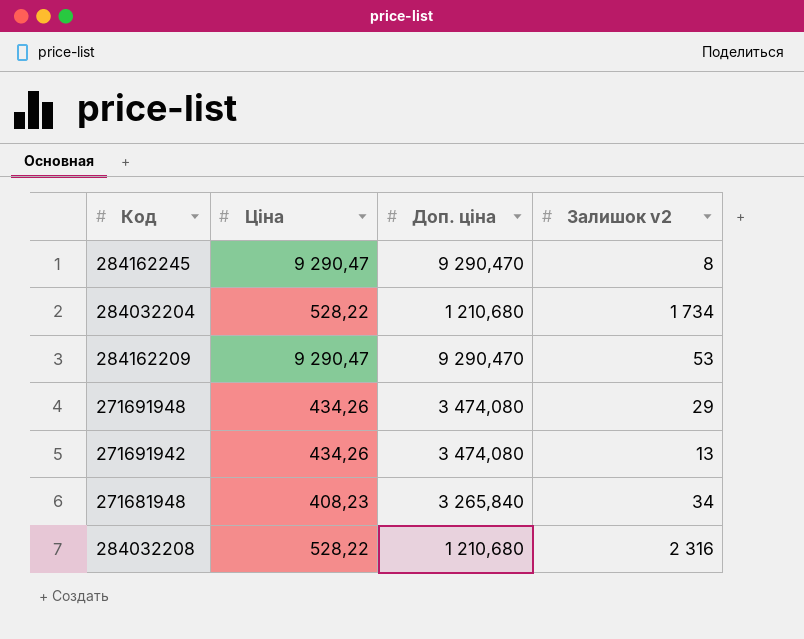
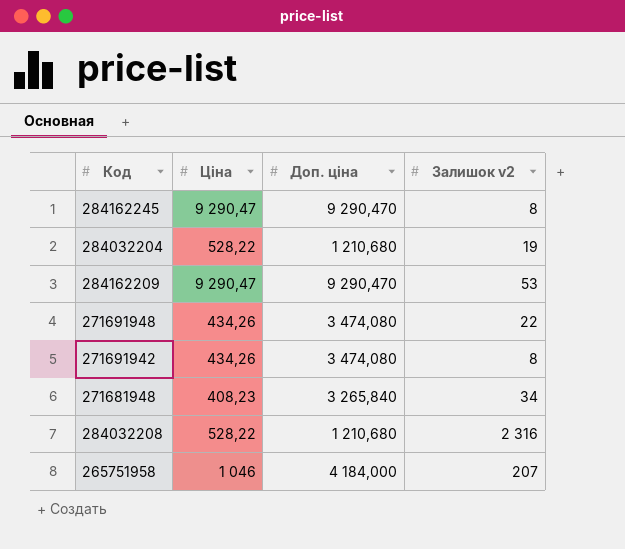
284032204 | Залишок v2: 1 734 -> 19
271691948 | Залишок v2: 29 -> 22
271691942 | Залишок v2: 13 -> 8
row 265751958: none -> 1 046 | 4 184,000 | 207

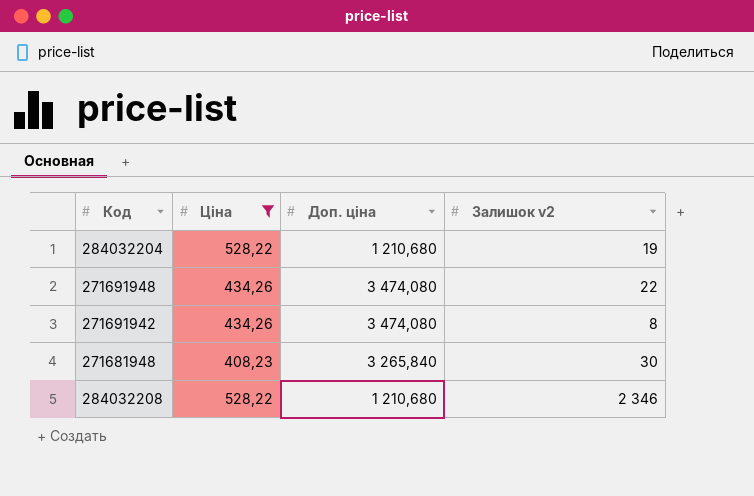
filter: none -> Ціна <= 528,22
271681948 | Залишок v2: 34 -> 30
284032208 | Залишок v2: 2 316 -> 2 346

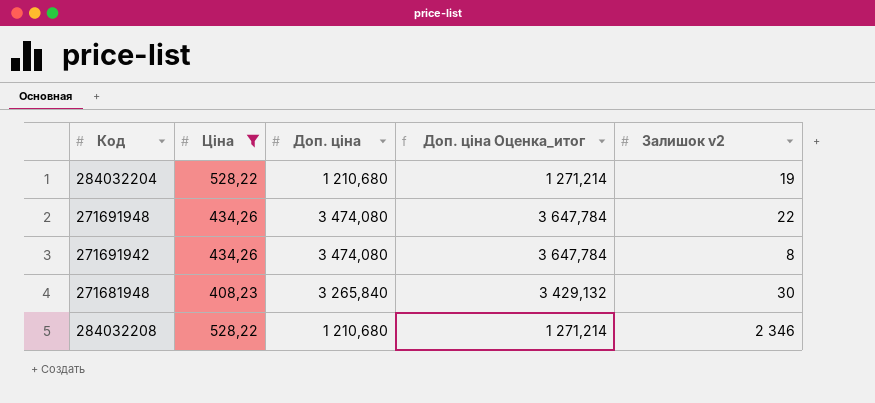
column Доп. ціна Оценка_итог | formula: none -> [Доп. ціна] * 1,05

